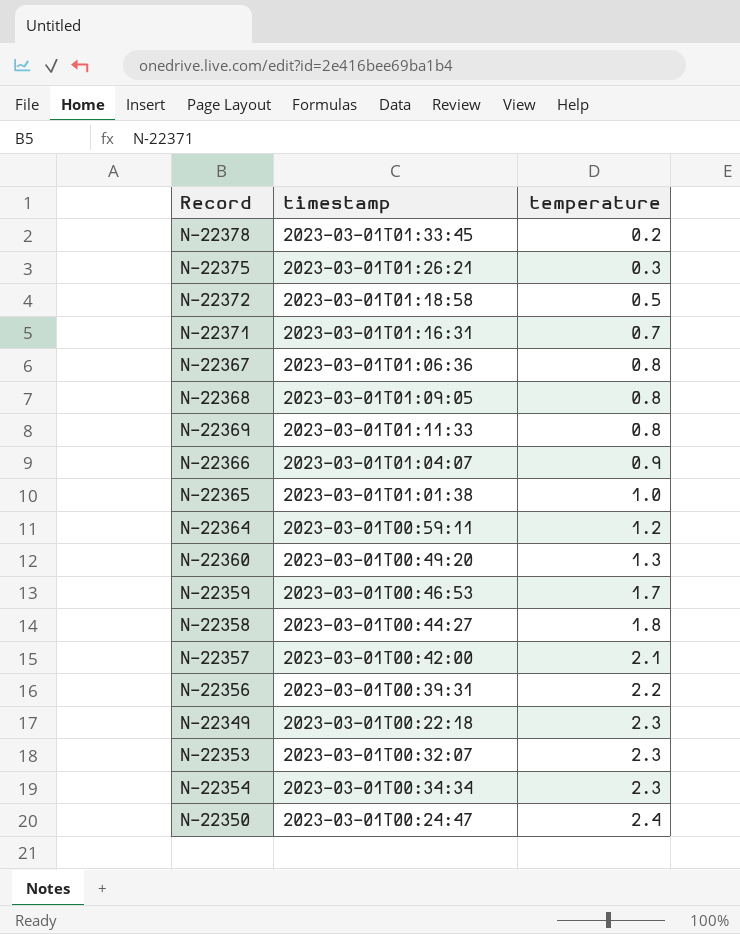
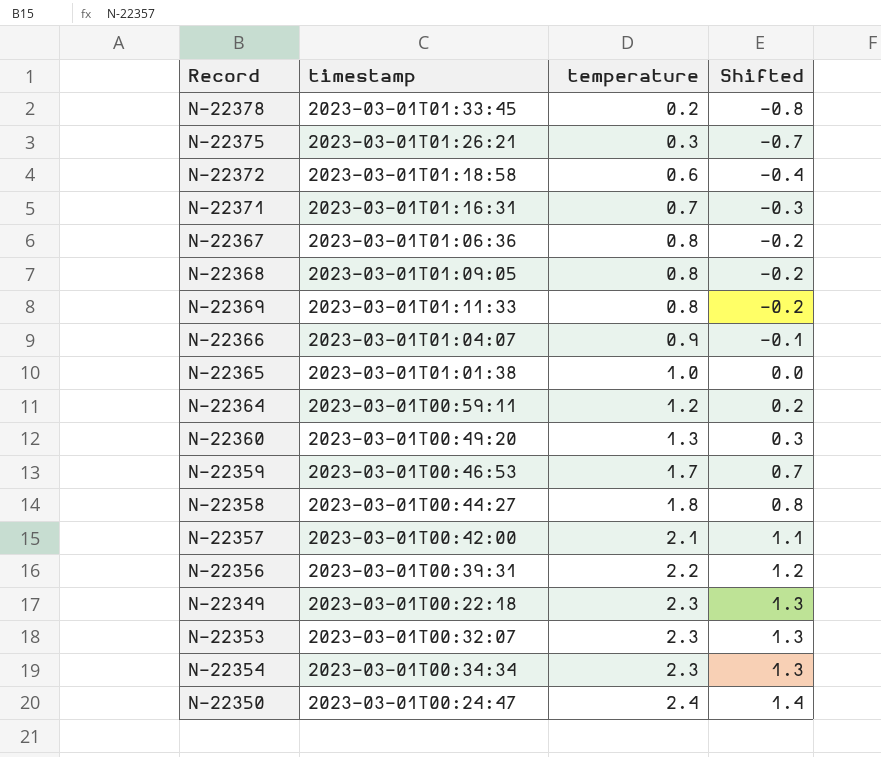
column Shifted | formula: none -> [temperature] - 1
N-22372 | temperature: 0.5 -> 0.6

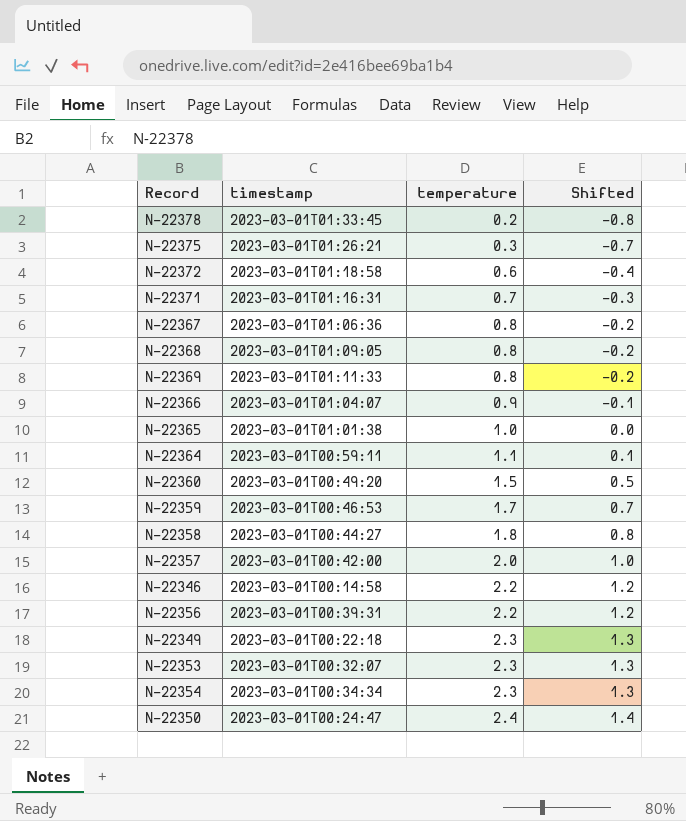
N-22364 | temperature: 1.2 -> 1.1
N-22364 | Shifted: 0.2 -> 0.1
N-22360 | temperature: 1.3 -> 1.5
N-22360 | Shifted: 0.3 -> 0.5
N-22357 | temperature: 2.1 -> 2.0
N-22357 | Shifted: 1.1 -> 1.0
row N-22346: none -> 2023-03-01T00:14:58 | 2.2 | 1.2

